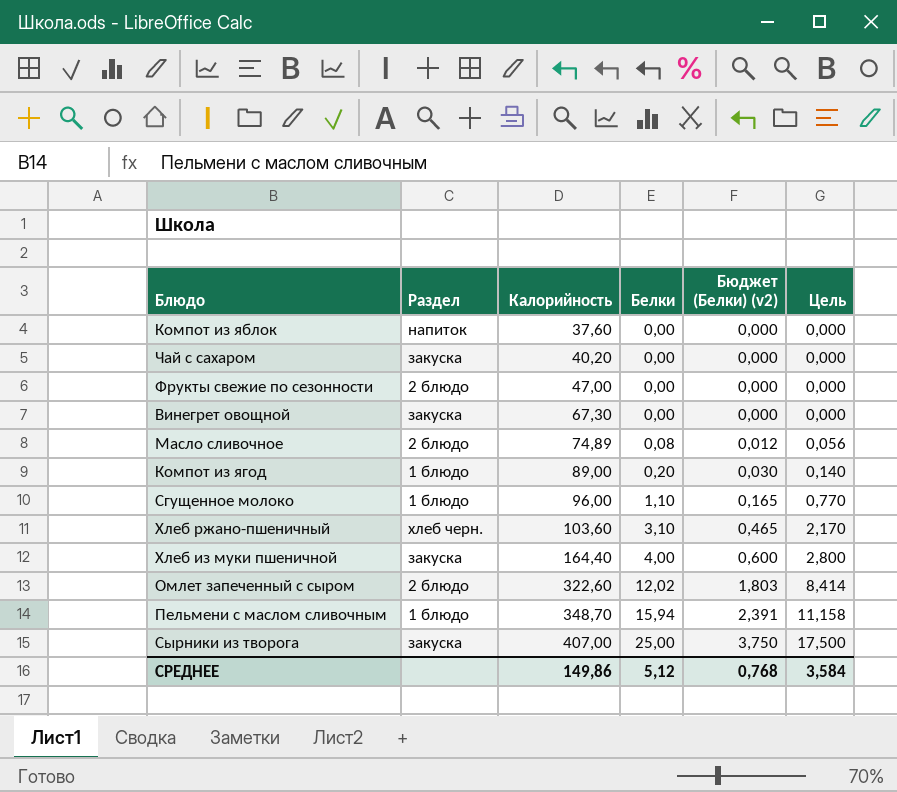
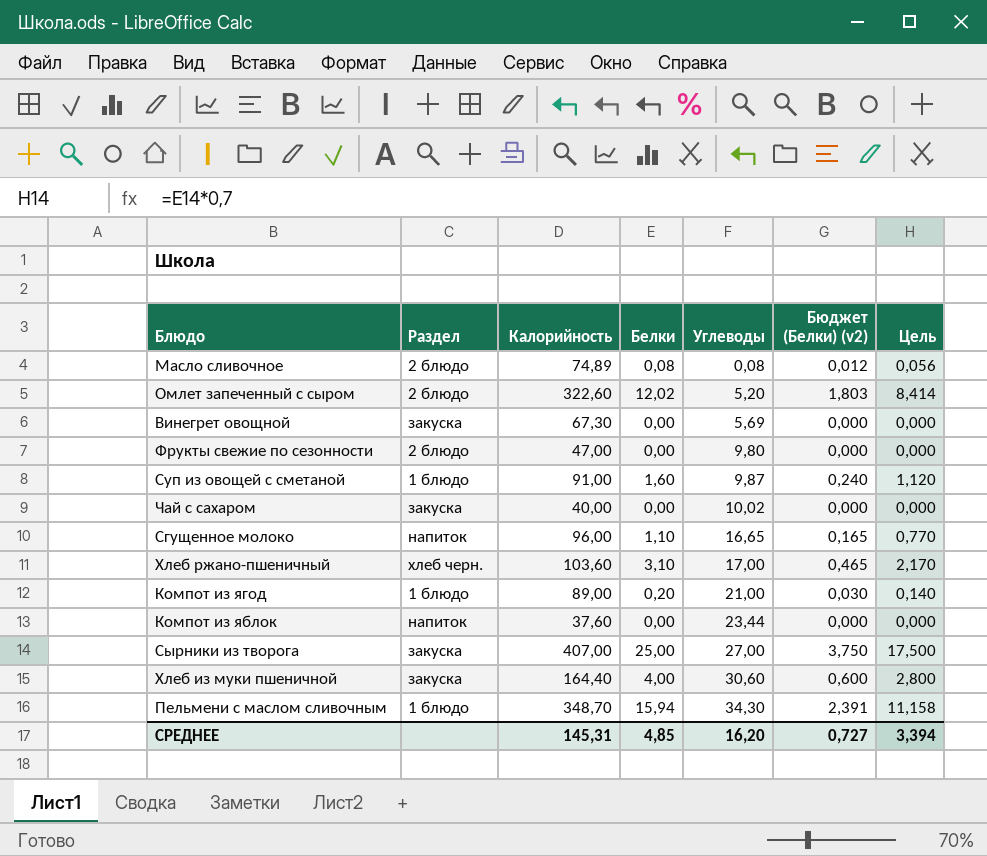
row order: Калорийность ascending -> Углеводы ascending
column Углеводы | position: none -> 5
row Суп из овощей с сметаной: none -> 1 блюдо | 91,00 | 1,60 | 9,87 | 0,240 | 1,120
Чай с сахаром | Калорийность: 40,20 -> 40,00
Сгущенное молоко | Раздел: 1 блюдо -> напиток
СРЕДНЕЕ | Калорийность: 149,86 -> 145,31
СРЕДНЕЕ | Белки: 5,12 -> 4,85
СРЕДНЕЕ | Бюджет (Белки) (v2): 0,768 -> 0,727
СРЕДНЕЕ | Цель: 3,584 -> 3,394

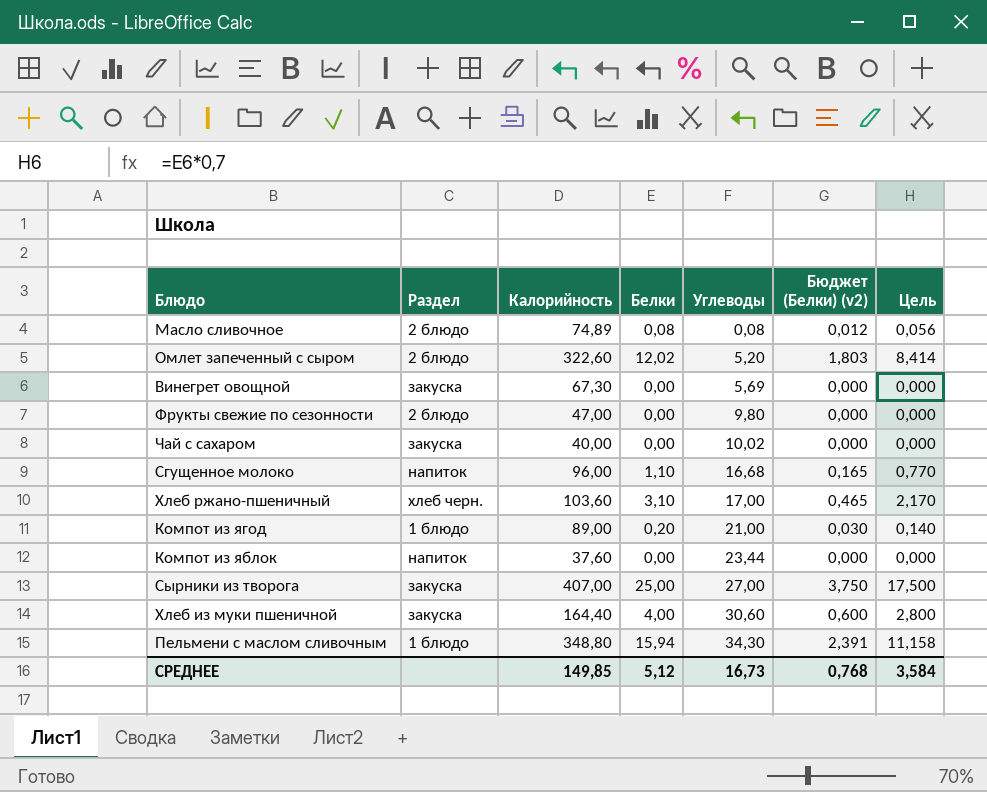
row Суп из овощей с сметаной: 1 блюдо | 91,00 | 1,60 | 9,87 | 0,240 | 1,120 -> none
Сгущенное молоко | Углеводы: 16,65 -> 16,68
Пельмени с маслом сливочным | Калорийность: 348,70 -> 348,80
СРЕДНЕЕ | Калорийность: 145,31 -> 149,85
СРЕДНЕЕ | Белки: 4,85 -> 5,12
СРЕДНЕЕ | Углеводы: 16,20 -> 16,73
СРЕДНЕЕ | Бюджет (Белки) (v2): 0,727 -> 0,768
СРЕДНЕЕ | Цель: 3,394 -> 3,584

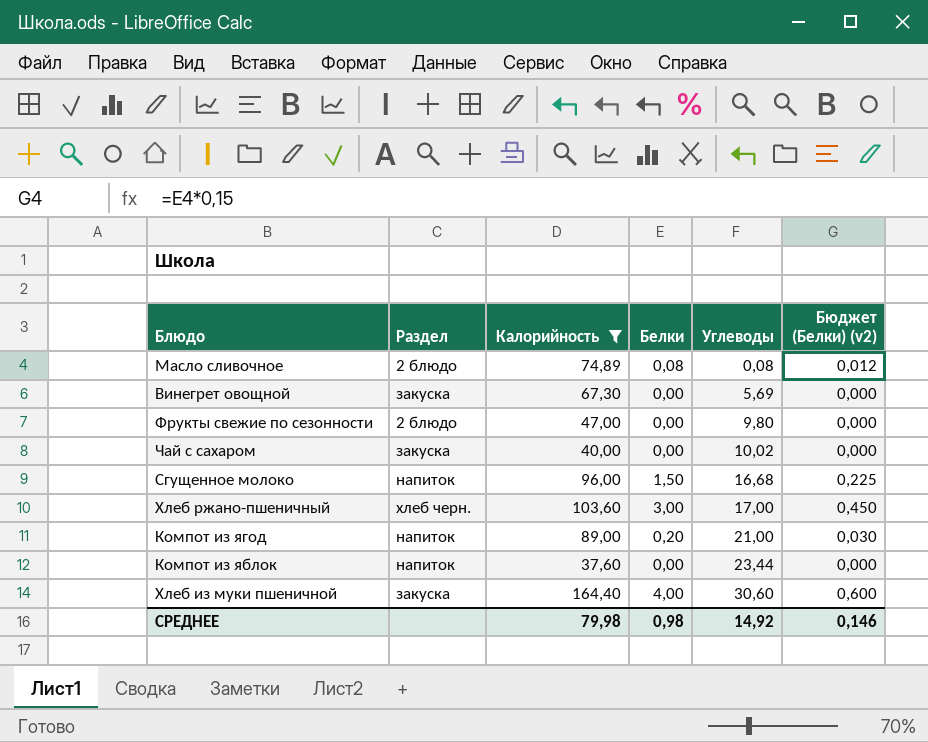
filter: none -> Калорийность <= 164,40
column Цель | formula: [Белки] * 0,7 -> none
Сгущенное молоко | Белки: 1,10 -> 1,50
Сгущенное молоко | Бюджет (Белки) (v2): 0,165 -> 0,225
Хлеб ржано-пшеничный | Белки: 3,10 -> 3,00
Хлеб ржано-пшеничный | Бюджет (Белки) (v2): 0,465 -> 0,450
Компот из ягод | Раздел: 1 блюдо -> напиток
СРЕДНЕЕ | Калорийность: 149,85 -> 79,98
СРЕДНЕЕ | Белки: 5,12 -> 0,98
СРЕДНЕЕ | Углеводы: 16,73 -> 14,92
СРЕДНЕЕ | Бюджет (Белки) (v2): 0,768 -> 0,146

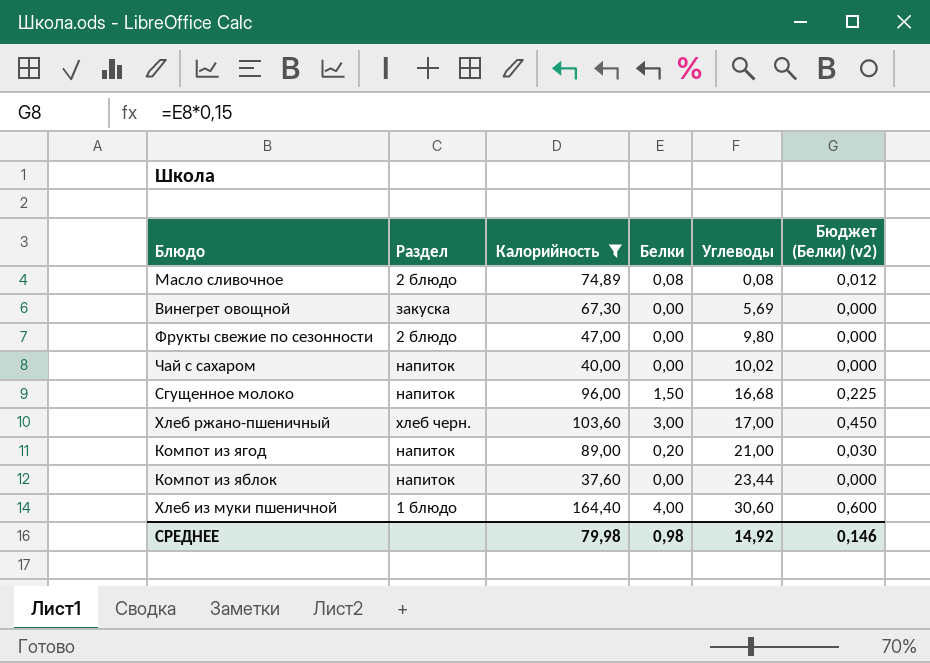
Чай с сахаром | Раздел: закуска -> напиток
Хлеб из муки пшеничной | Раздел: закуска -> 1 блюдо

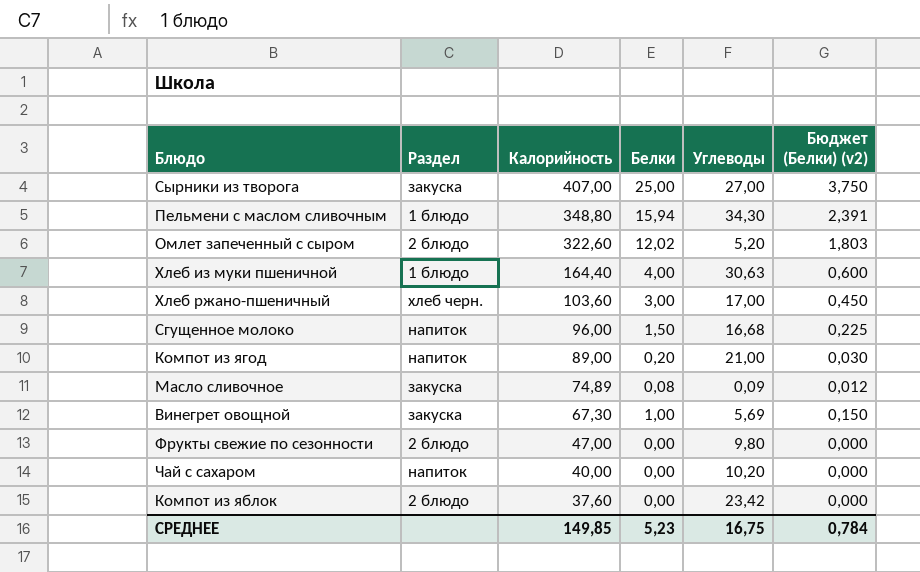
filter: Калорийность <= 164,40 -> none
row order: Углеводы ascending -> Калорийность descending
Хлеб из муки пшеничной | Углеводы: 30,60 -> 30,63
Масло сливочное | Раздел: 2 блюдо -> закуска
Масло сливочное | Углеводы: 0,08 -> 0,09
Винегрет овощной | Белки: 0,00 -> 1,00
Винегрет овощной | Бюджет (Белки) (v2): 0,000 -> 0,150
Чай с сахаром | Углеводы: 10,02 -> 10,20
Компот из яблок | Раздел: напиток -> 2 блюдо
Компот из яблок | Углеводы: 23,44 -> 23,42
СРЕДНЕЕ | Калорийность: 79,98 -> 149,85
СРЕДНЕЕ | Белки: 0,98 -> 5,23
СРЕДНЕЕ | Углеводы: 14,92 -> 16,75
СРЕДНЕЕ | Бюджет (Белки) (v2): 0,146 -> 0,784

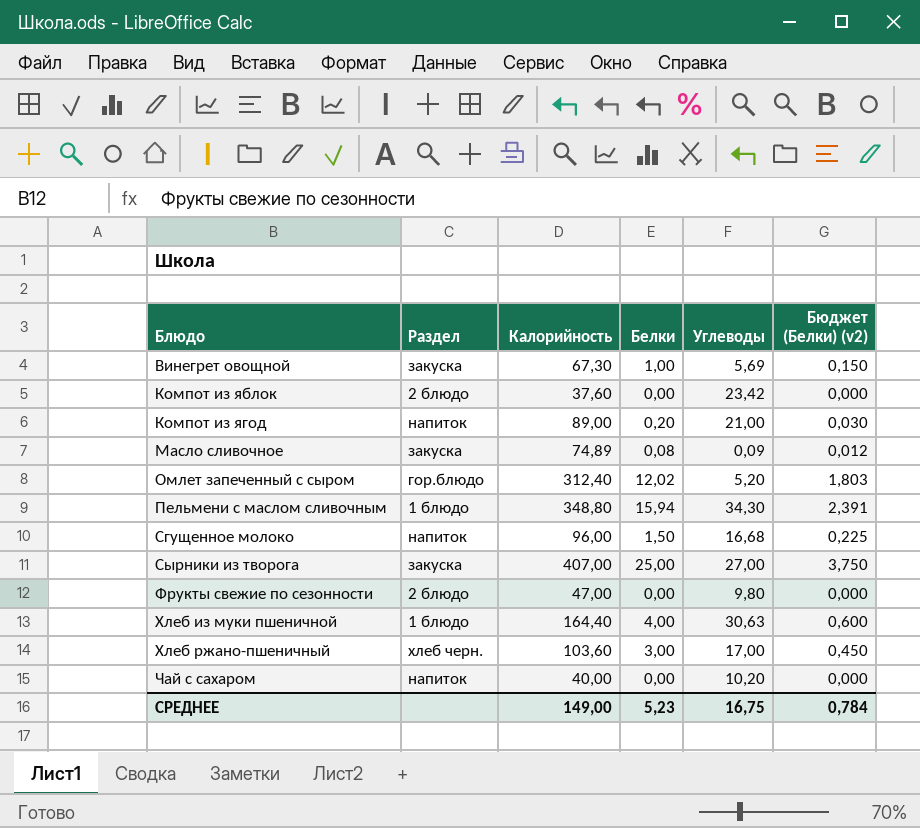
row order: Калорийность descending -> Блюдо ascending
Омлет запеченный с сыром | Раздел: 2 блюдо -> гор.блюдо
Омлет запеченный с сыром | Калорийность: 322,60 -> 312,40
СРЕДНЕЕ | Калорийность: 149,85 -> 149,00

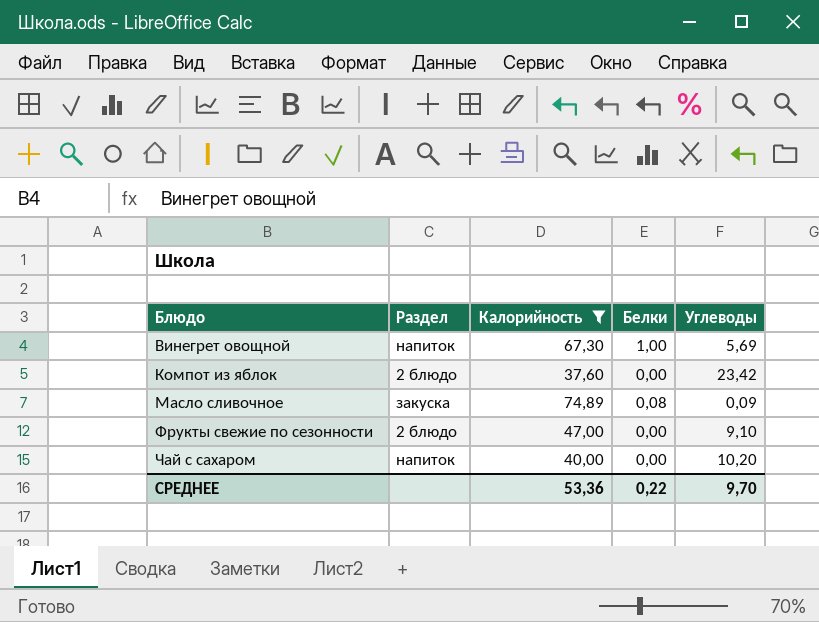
filter: none -> Калорийность <= 74,89
column Бюджет (Белки) (v2) | formula: [Белки] * 0,15 -> none
Винегрет овощной | Раздел: закуска -> напиток
Фрукты свежие по сезонности | Углеводы: 9,80 -> 9,10
СРЕДНЕЕ | Калорийность: 149,00 -> 53,36
СРЕДНЕЕ | Белки: 5,23 -> 0,22
СРЕДНЕЕ | Углеводы: 16,75 -> 9,70

